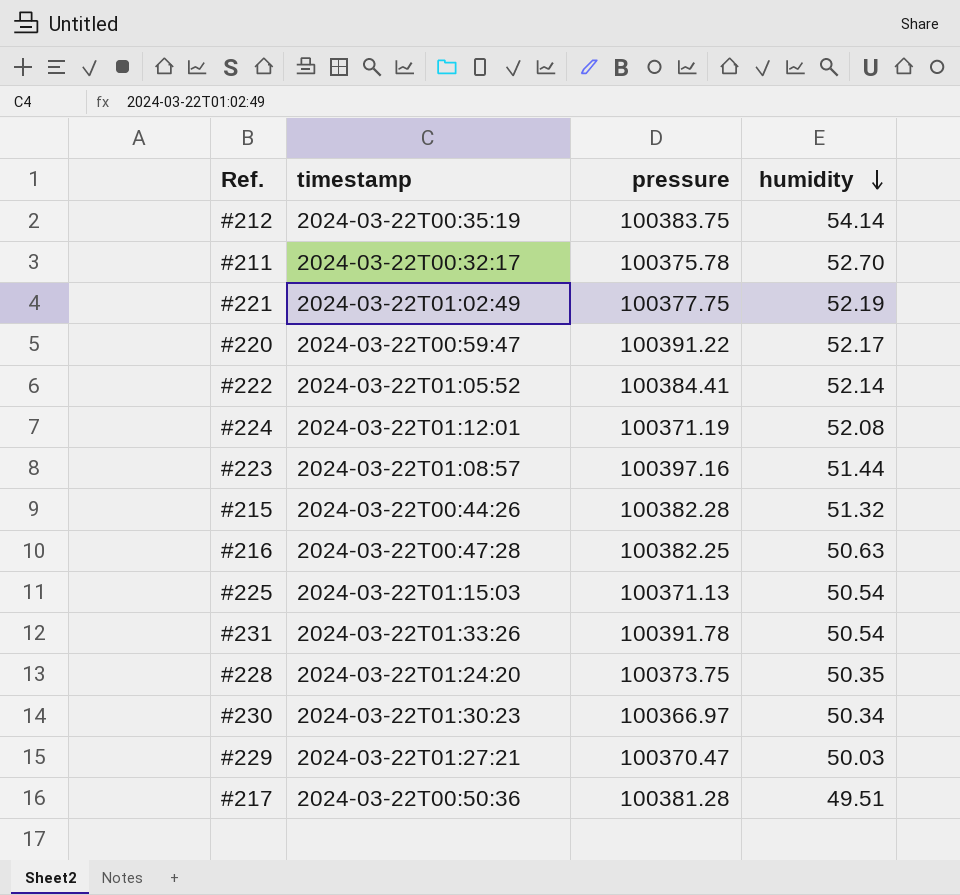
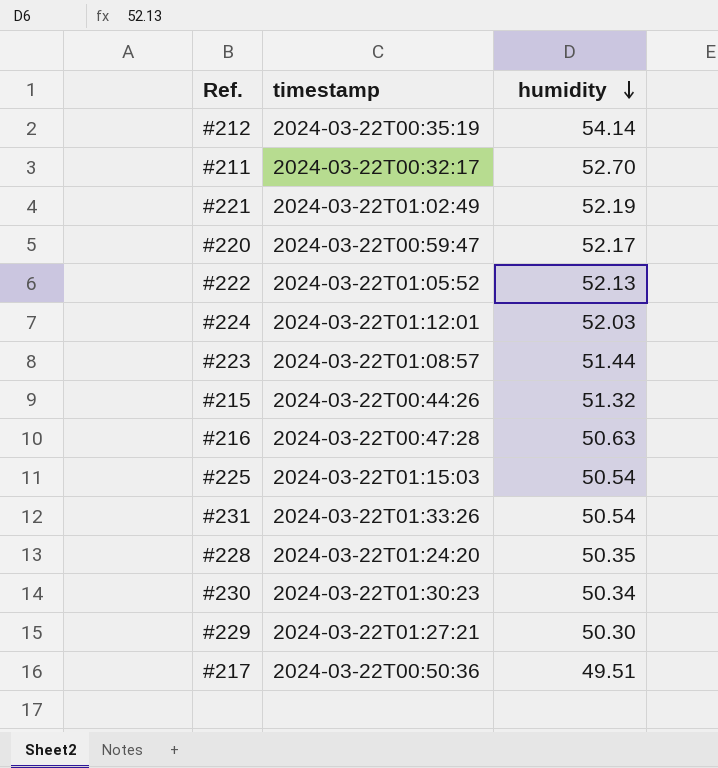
column pressure | position: 3 -> none
#222 | humidity: 52.14 -> 52.13
#224 | humidity: 52.08 -> 52.03
#229 | humidity: 50.03 -> 50.30

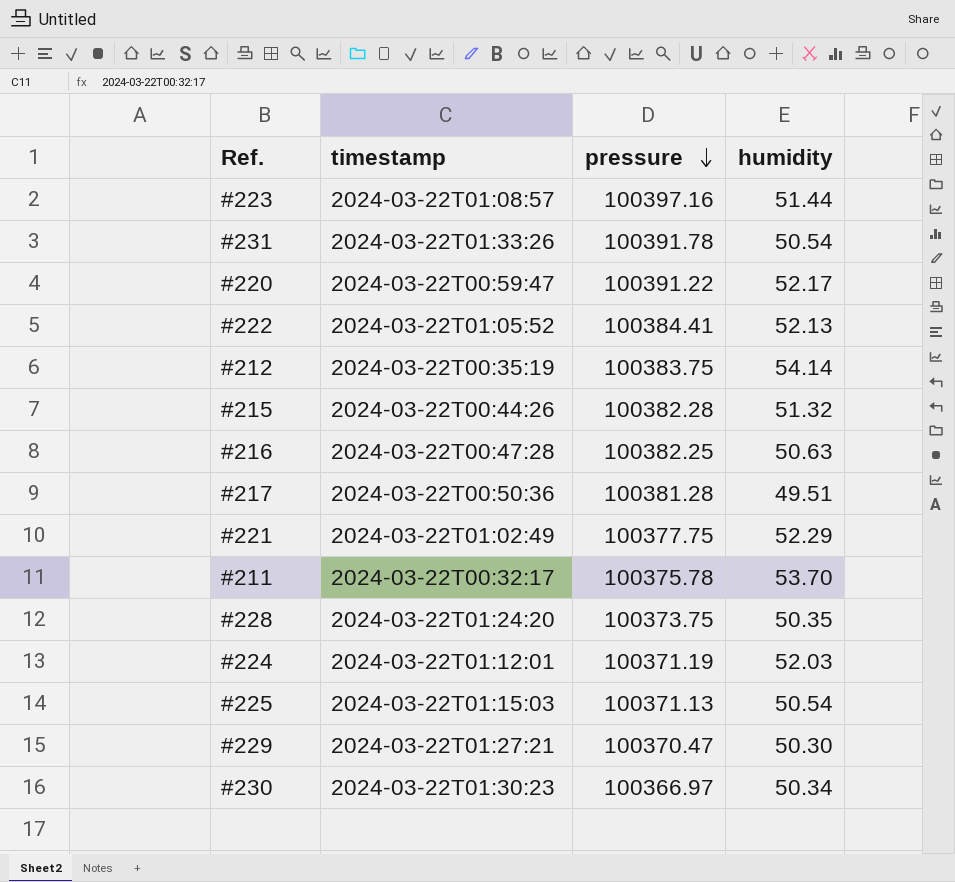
row order: humidity descending -> pressure descending
column pressure | position: none -> 3
#221 | humidity: 52.19 -> 52.29
#211 | humidity: 52.70 -> 53.70

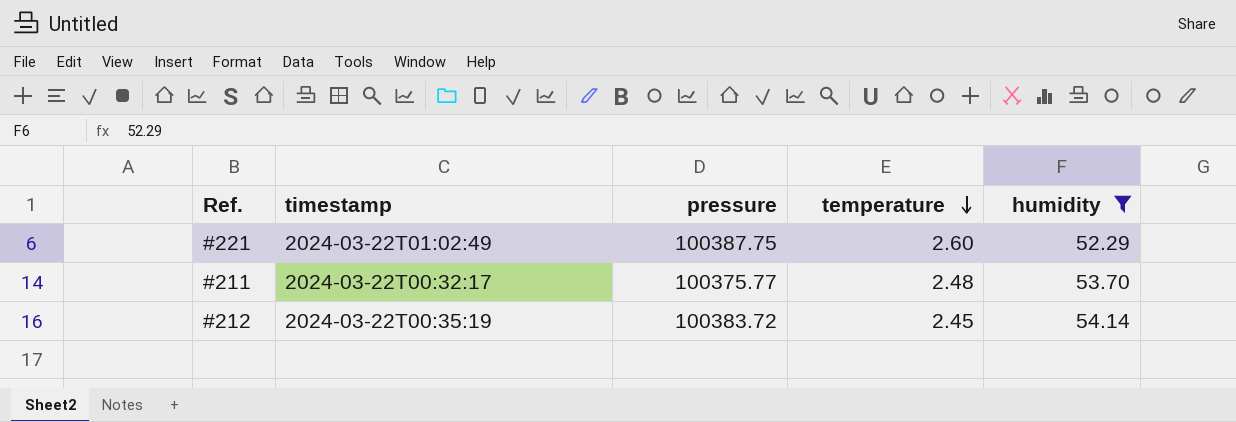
filter: none -> humidity >= 52.29
row order: pressure descending -> temperature descending
column temperature | position: none -> 4
#221 | pressure: 100377.75 -> 100387.75
#211 | pressure: 100375.78 -> 100375.77
#212 | pressure: 100383.75 -> 100383.72

